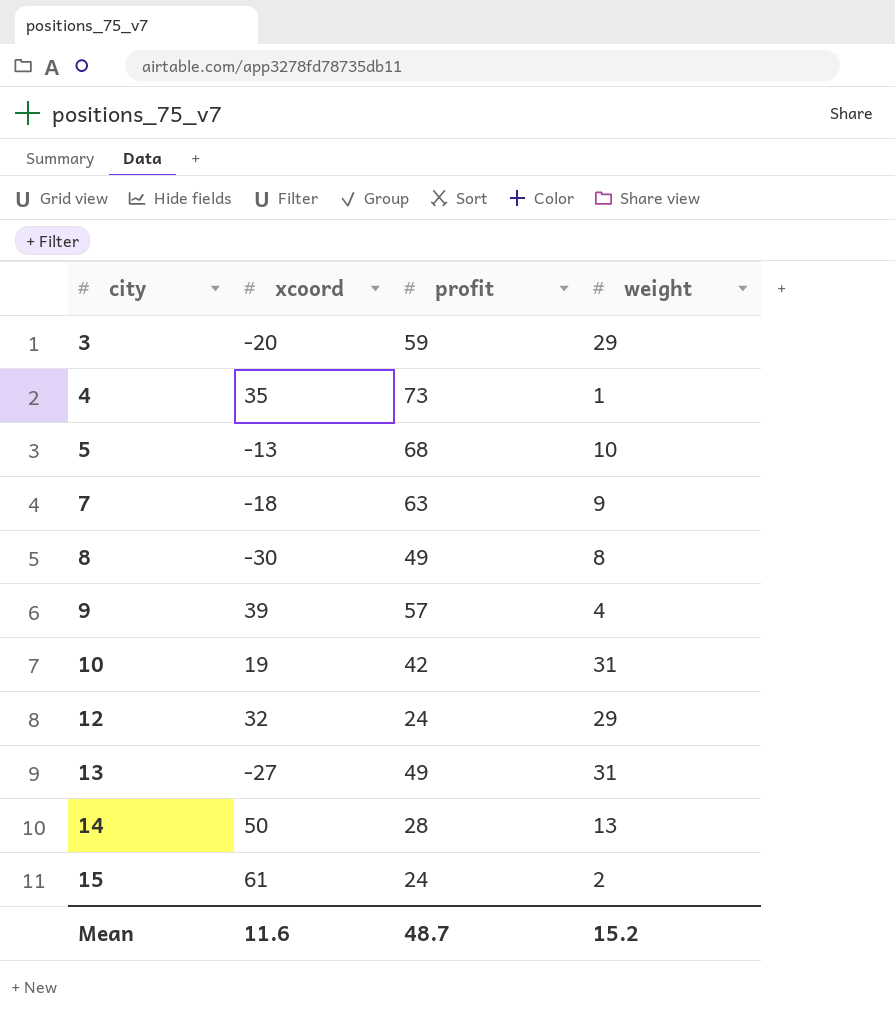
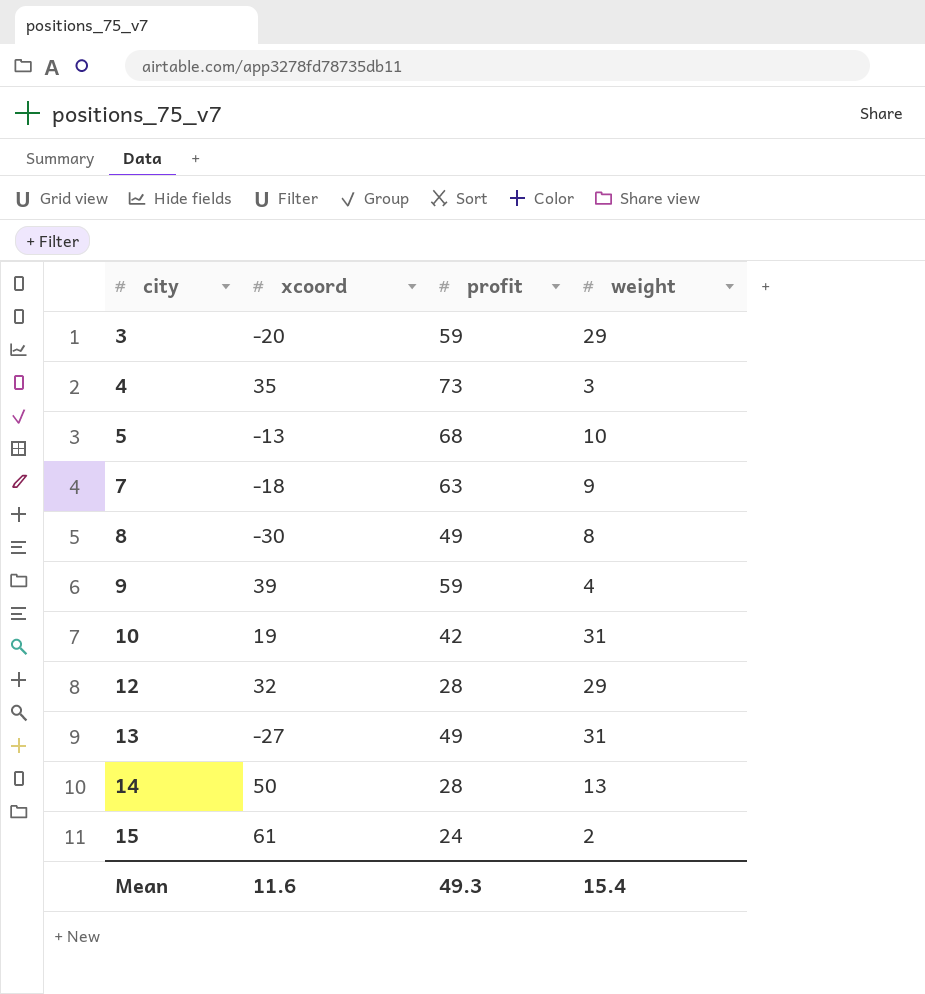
4 | weight: 1 -> 3
9 | profit: 57 -> 59
12 | profit: 24 -> 28
Mean | profit: 48.7 -> 49.3
Mean | weight: 15.2 -> 15.4

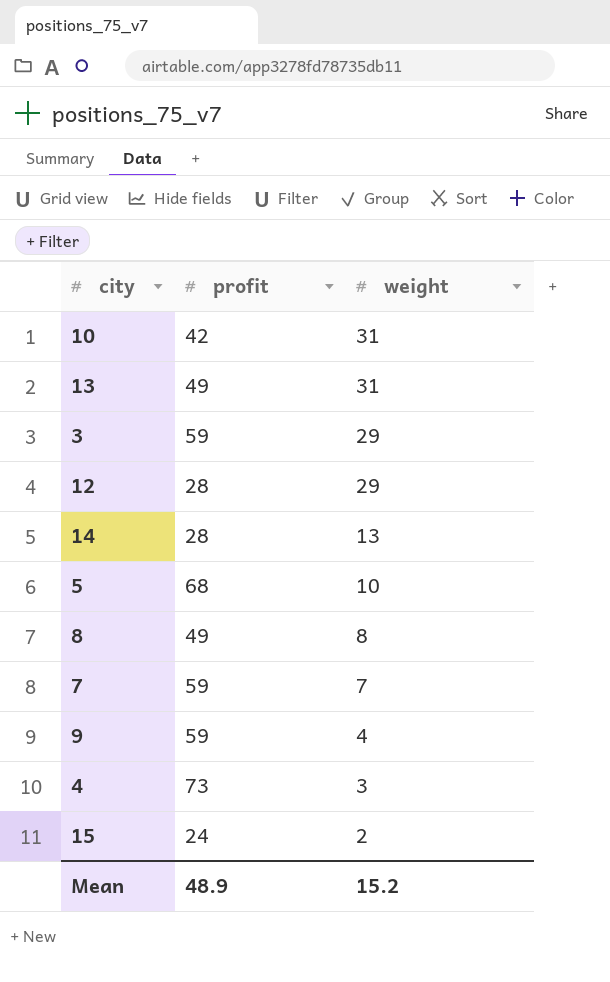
row order: city ascending -> weight descending
column xcoord | position: 2 -> none
7 | profit: 63 -> 59
7 | weight: 9 -> 7
Mean | profit: 49.3 -> 48.9
Mean | weight: 15.4 -> 15.2

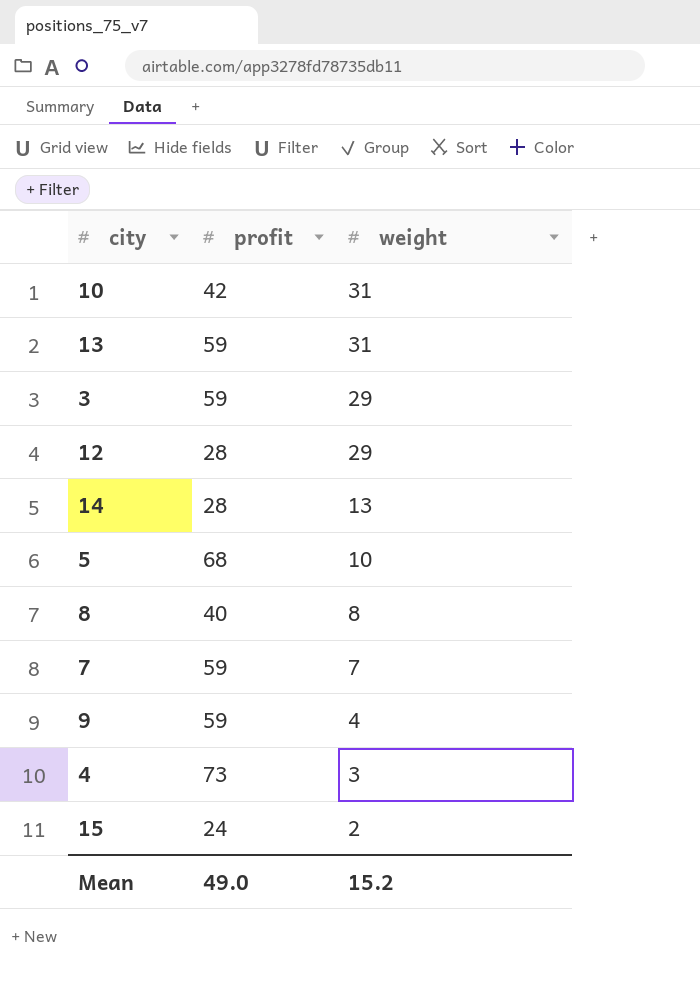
13 | profit: 49 -> 59
8 | profit: 49 -> 40
Mean | profit: 48.9 -> 49.0

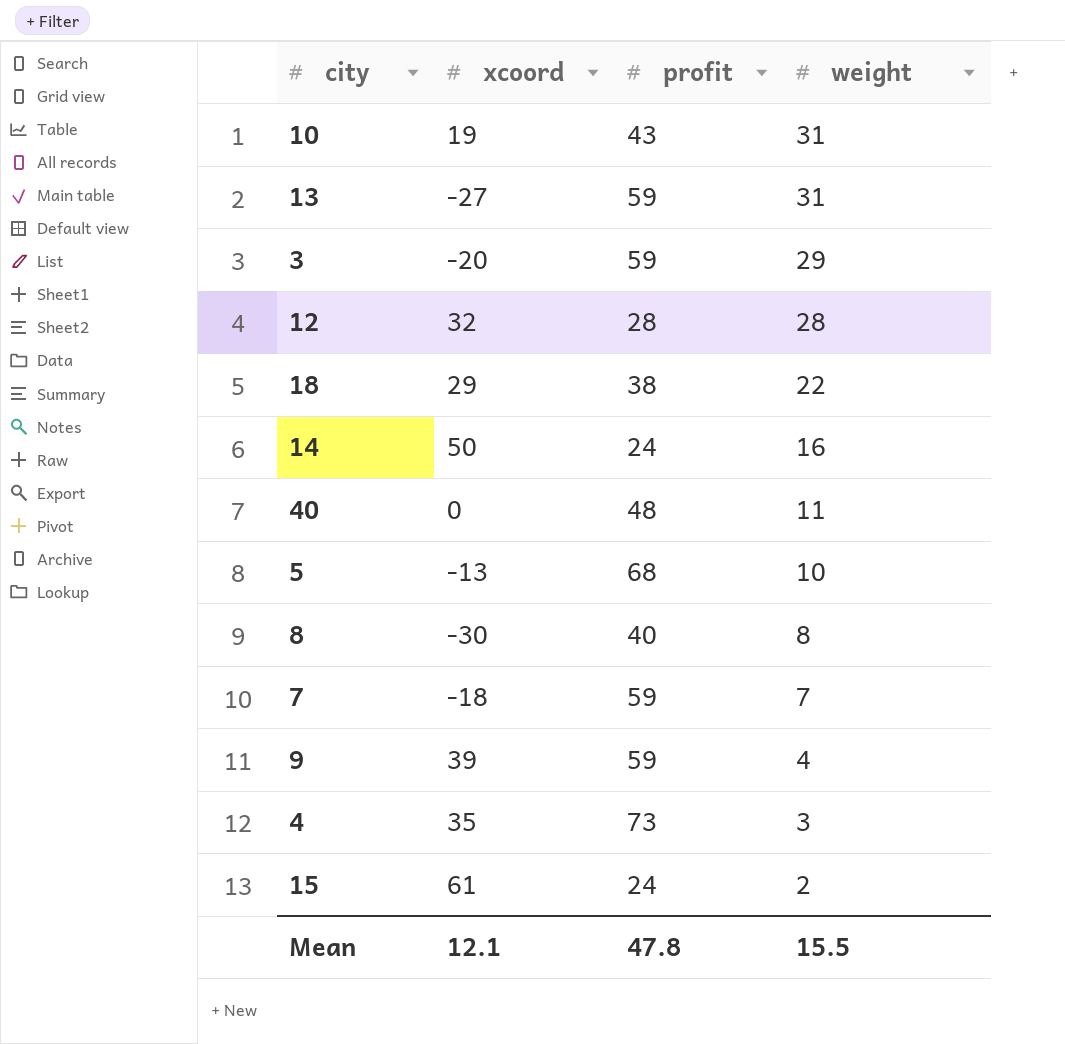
column xcoord | position: none -> 2
10 | profit: 42 -> 43
12 | weight: 29 -> 28
row 18: none -> 29 | 38 | 22
14 | profit: 28 -> 24
14 | weight: 13 -> 16
row 40: none -> 0 | 48 | 11
Mean | profit: 49.0 -> 47.8
Mean | weight: 15.2 -> 15.5

